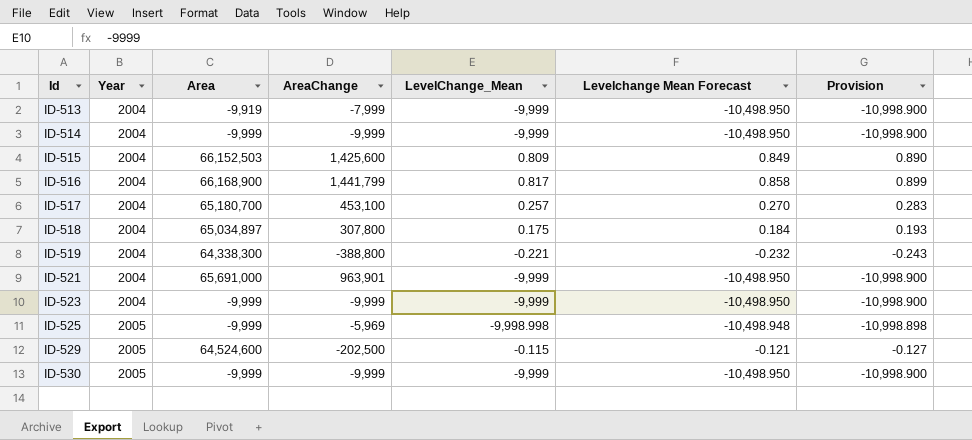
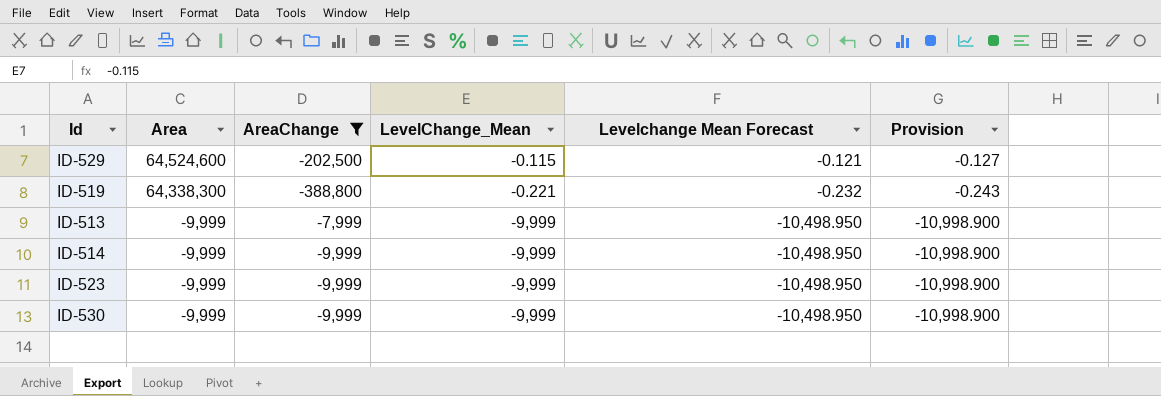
filter: none -> AreaChange <= -7,999
row order: Id ascending -> Area descending
column Year | position: 2 -> none
ID-513 | Area: -9,919 -> -9,999

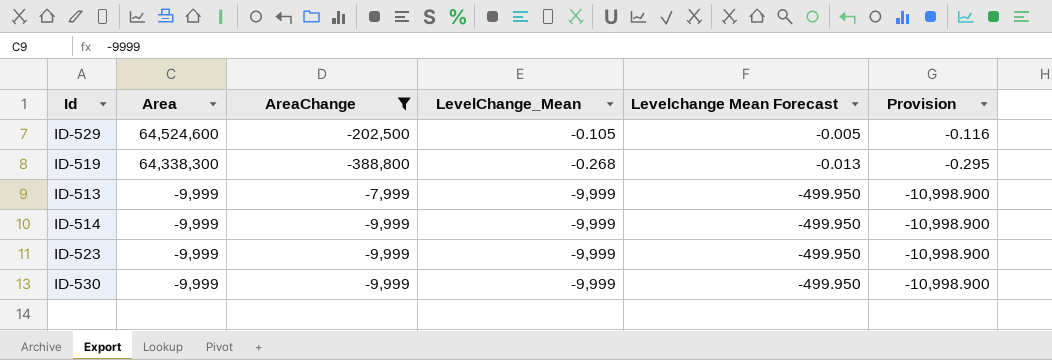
column Levelchange Mean Forecast | formula: [LevelChange_Mean] * 1.05 -> [LevelChange_Mean] * 0.05
ID-529 | LevelChange_Mean: -0.115 -> -0.105
ID-529 | Provision: -0.127 -> -0.116
ID-519 | LevelChange_Mean: -0.221 -> -0.268
ID-519 | Provision: -0.243 -> -0.295

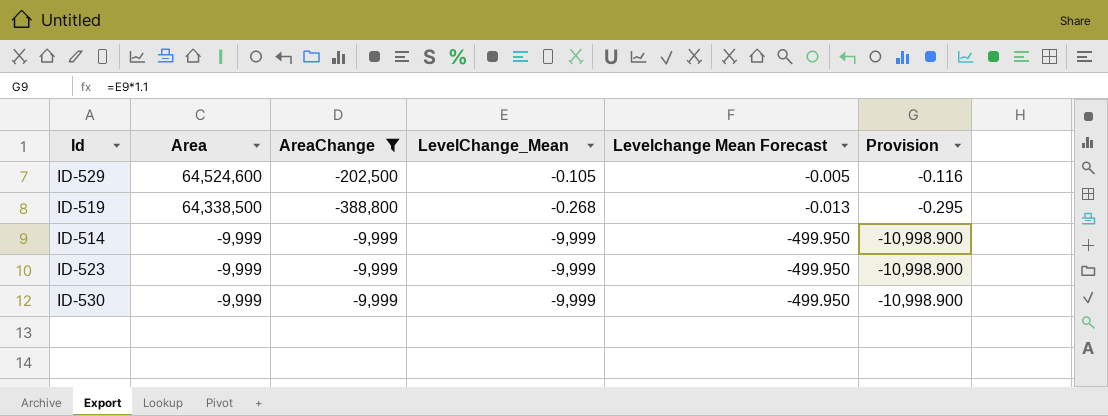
row ID-513: -9,999 | -7,999 | -9,999 | -499.950 | -10,998.900 -> none
ID-519 | Area: 64,338,300 -> 64,338,500

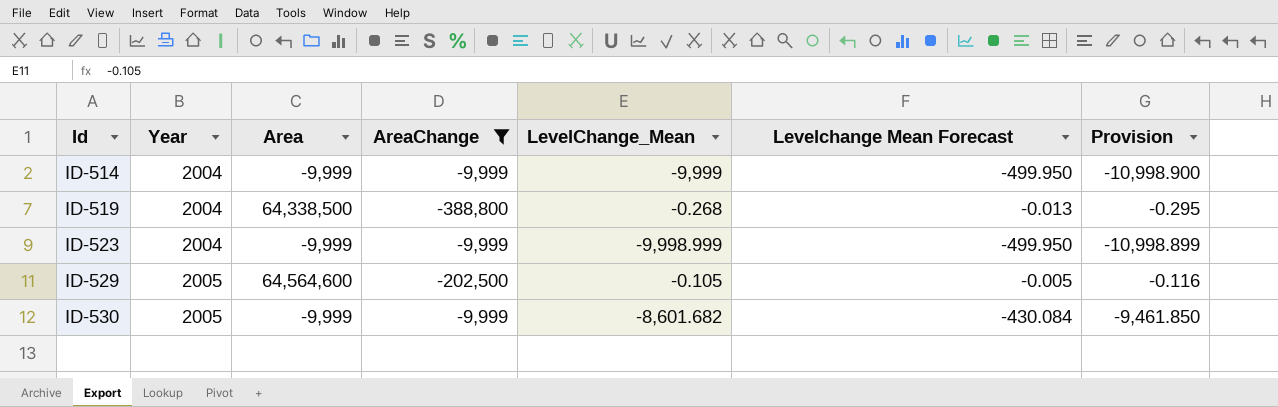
row order: Area descending -> Id ascending
column Year | position: none -> 2
ID-523 | LevelChange_Mean: -9,999 -> -9,998.999
ID-523 | Provision: -10,998.900 -> -10,998.899
ID-529 | Area: 64,524,600 -> 64,564,600
ID-530 | LevelChange_Mean: -9,999 -> -8,601.682
ID-530 | Levelchange Mean Forecast: -499.950 -> -430.084
ID-530 | Provision: -10,998.900 -> -9,461.850

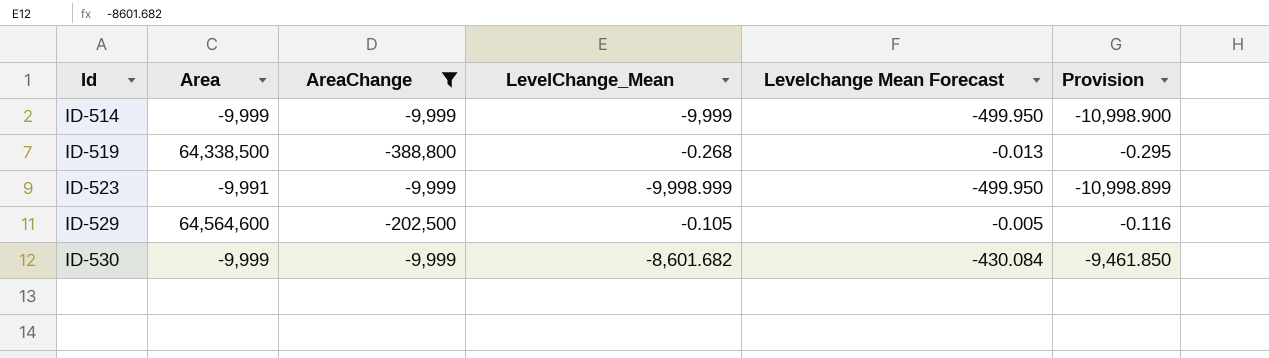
column Year | position: 2 -> none
ID-523 | Area: -9,999 -> -9,991

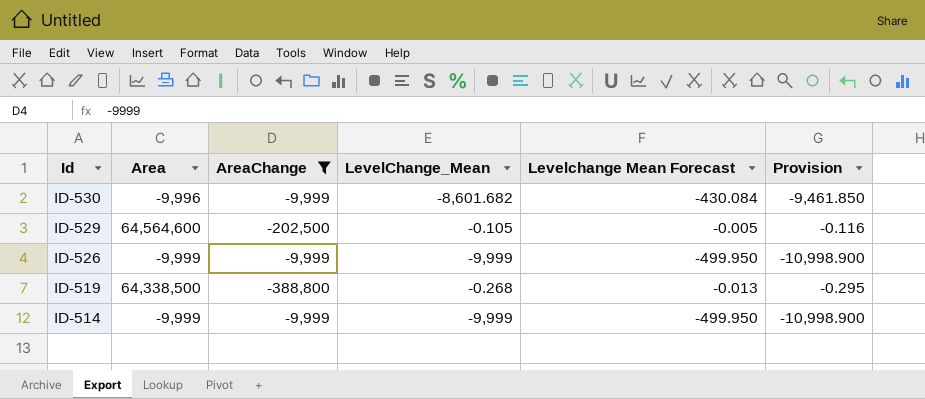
row order: Id ascending -> Id descending
row ID-523: -9,991 | -9,999 | -9,998.999 | -499.950 | -10,998.899 -> none
ID-530 | Area: -9,999 -> -9,996
row ID-526: none -> -9,999 | -9,999 | -9,999 | -499.950 | -10,998.900

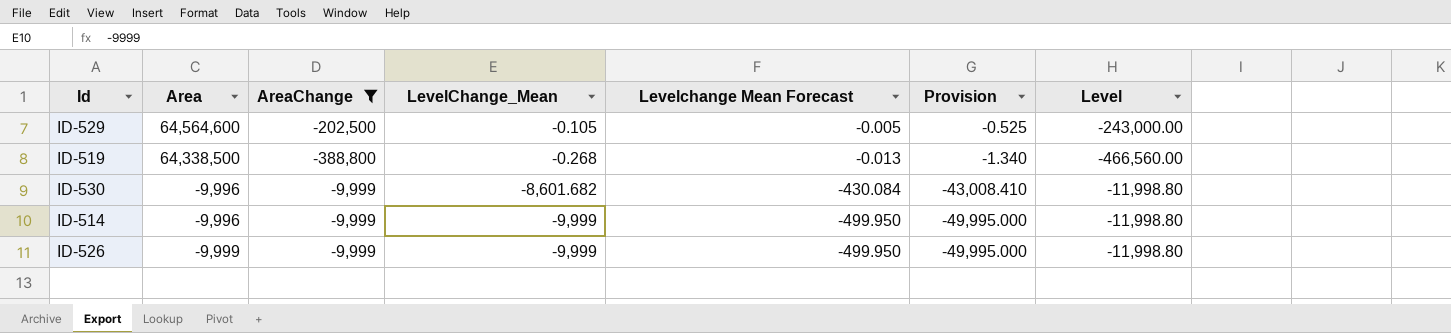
row order: Id descending -> Area descending
column Provision | formula: [LevelChange_Mean] * 1.1 -> [LevelChange_Mean] * 5
column Level | formula: none -> [AreaChange] * 1.2
ID-514 | Area: -9,999 -> -9,996

